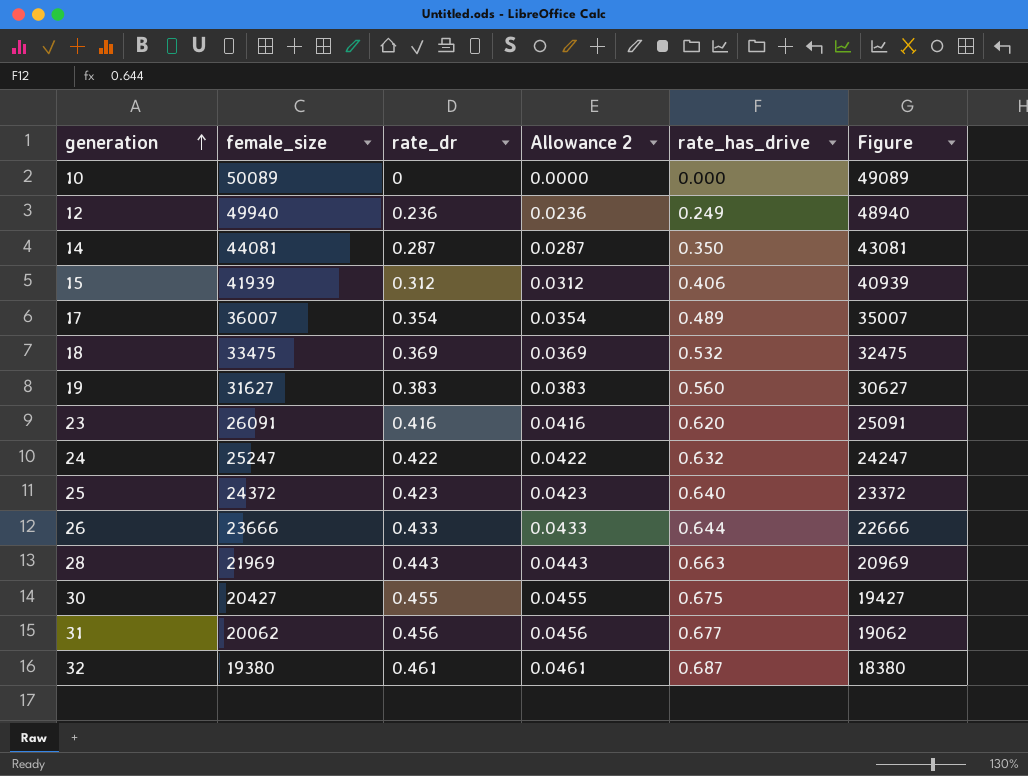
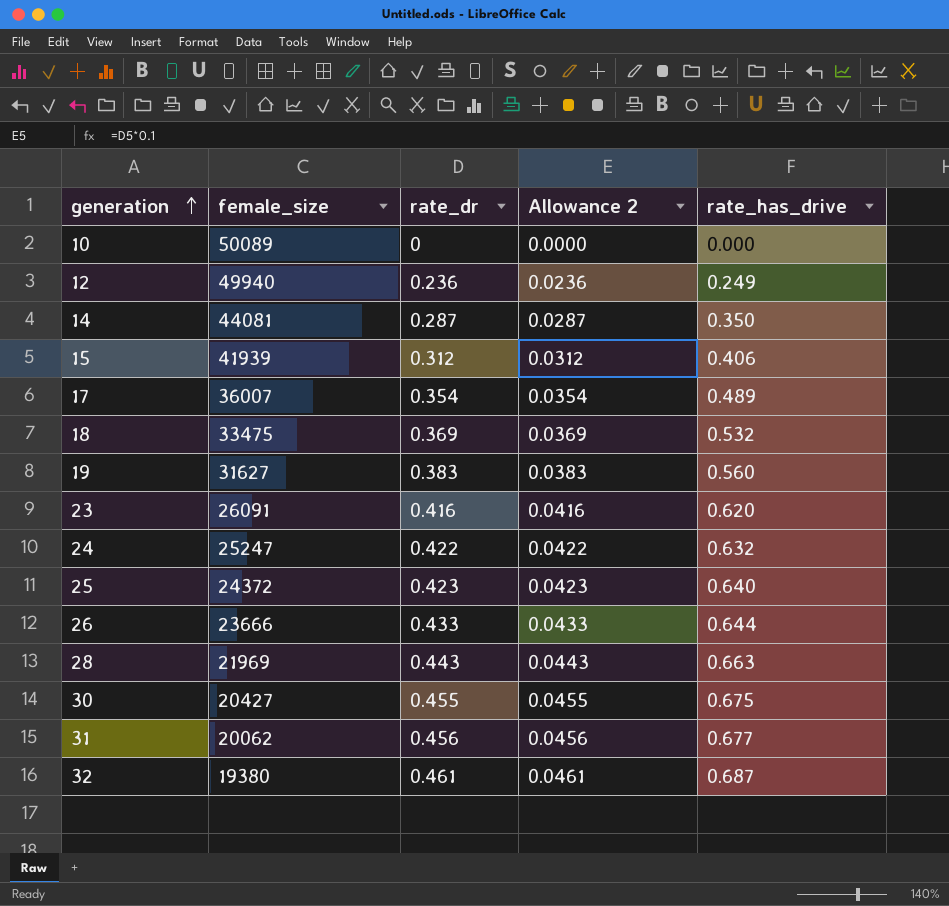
column Figure | formula: [female_size] - 1000 -> none

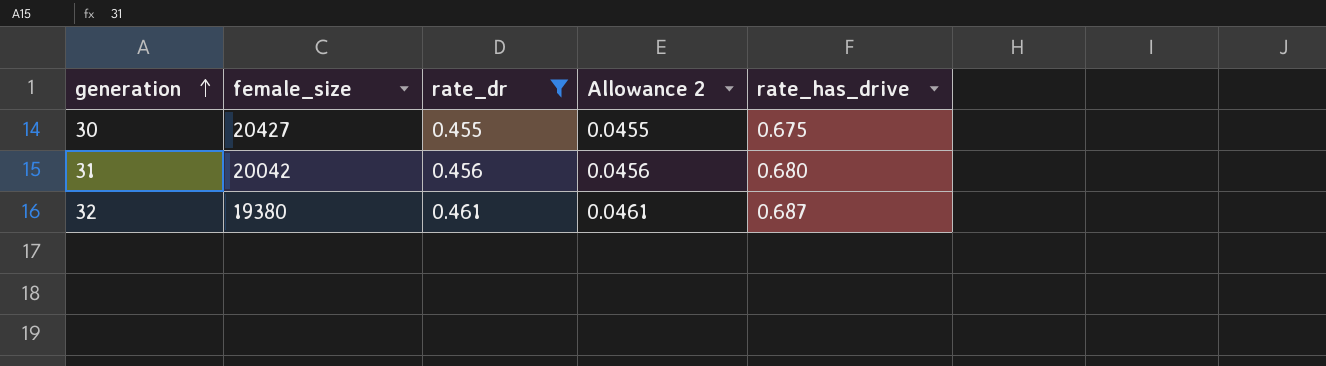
filter: none -> rate_dr >= 0.455
31 | female_size: 20062 -> 20042
31 | rate_has_drive: 0.677 -> 0.680

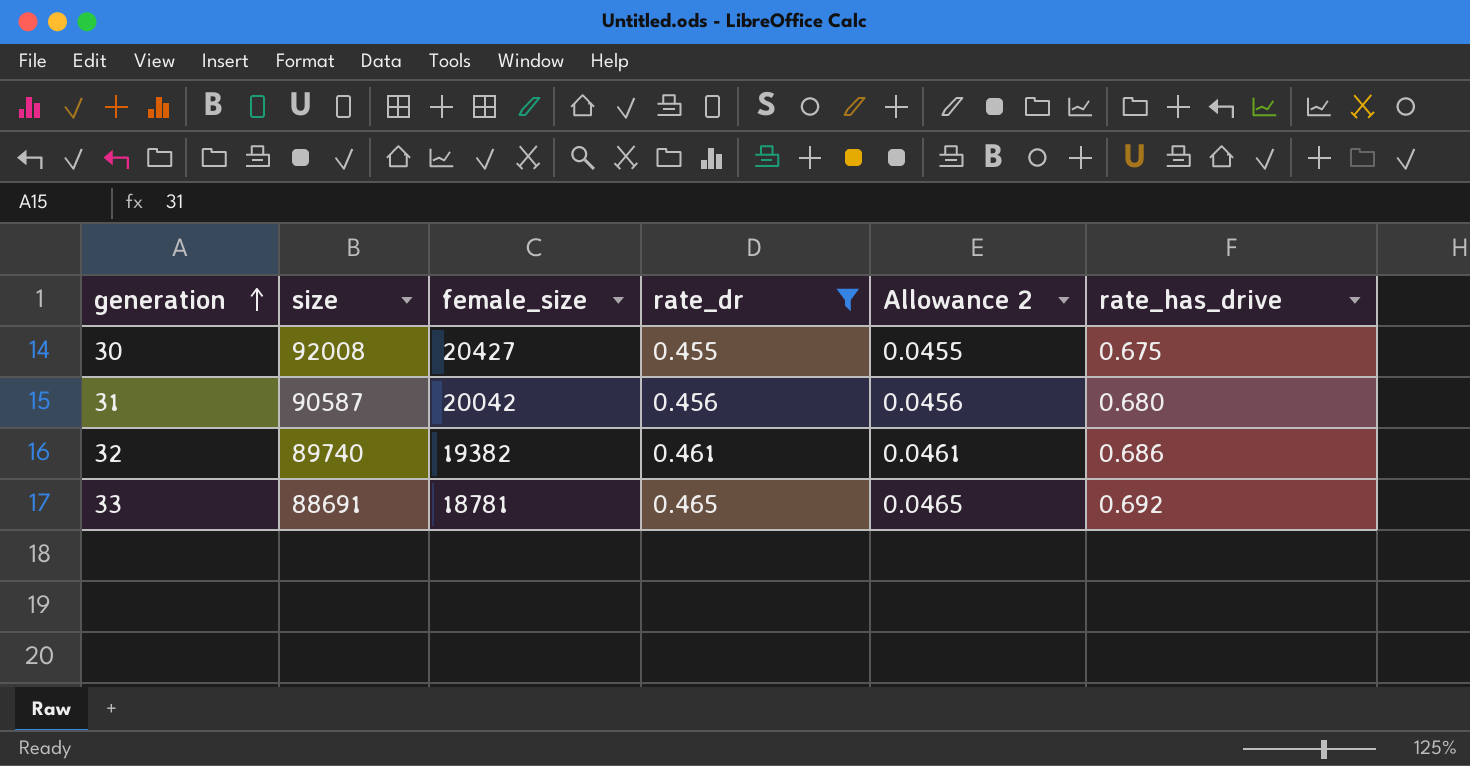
column size | position: none -> 2
32 | female_size: 19380 -> 19382
32 | rate_has_drive: 0.687 -> 0.686
row 33: none -> 88691 | 18781 | 0.465 | 0.0465 | 0.692

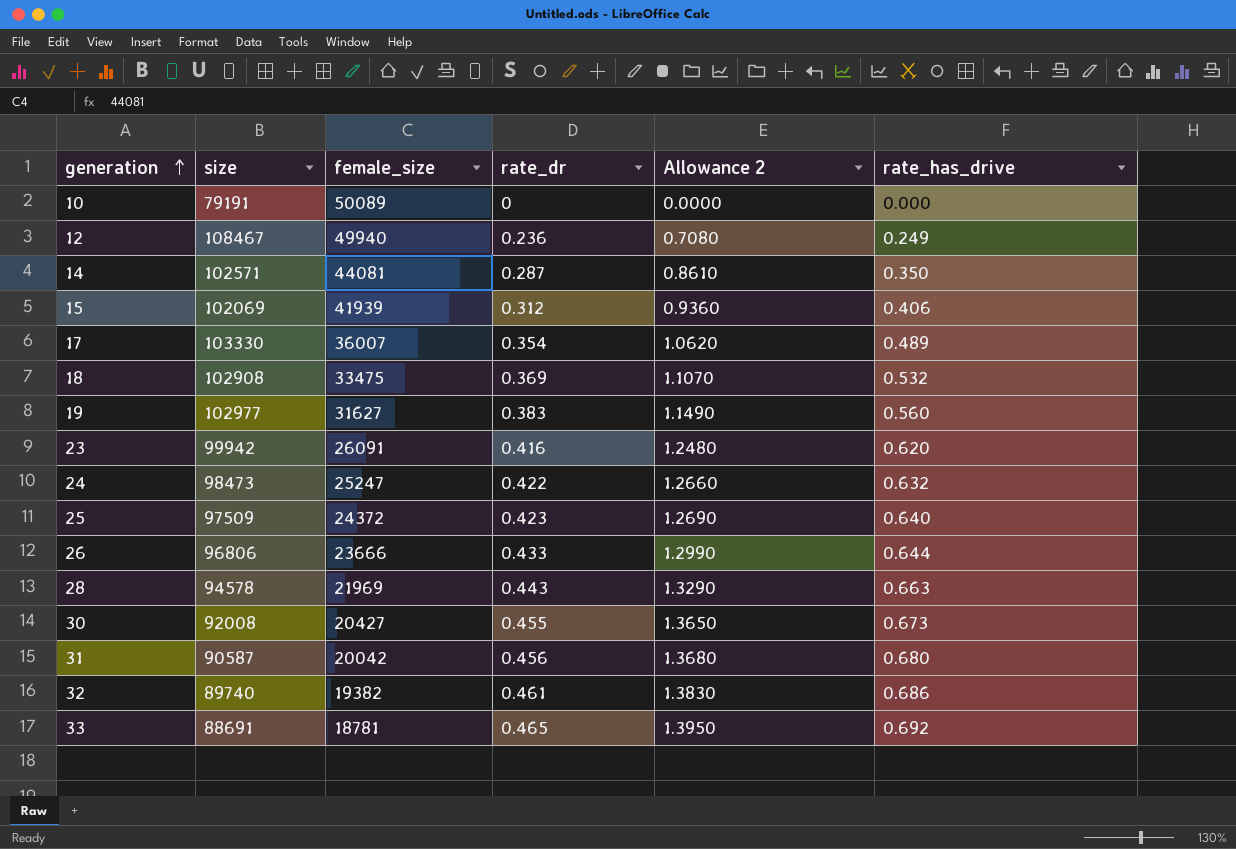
filter: rate_dr >= 0.455 -> none
column Allowance 2 | formula: [rate_dr] * 0.1 -> [rate_dr] * 3
30 | rate_has_drive: 0.675 -> 0.673

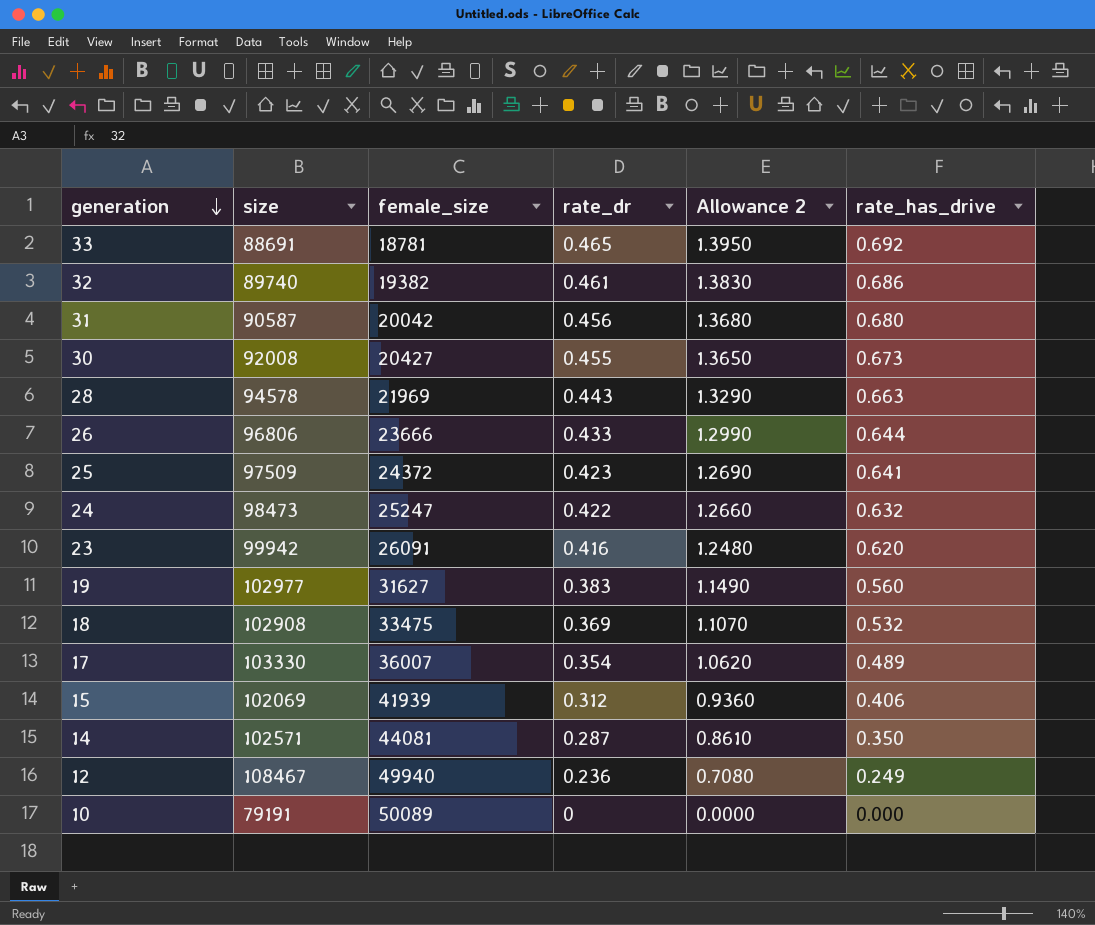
row order: generation ascending -> generation descending
25 | rate_has_drive: 0.640 -> 0.641

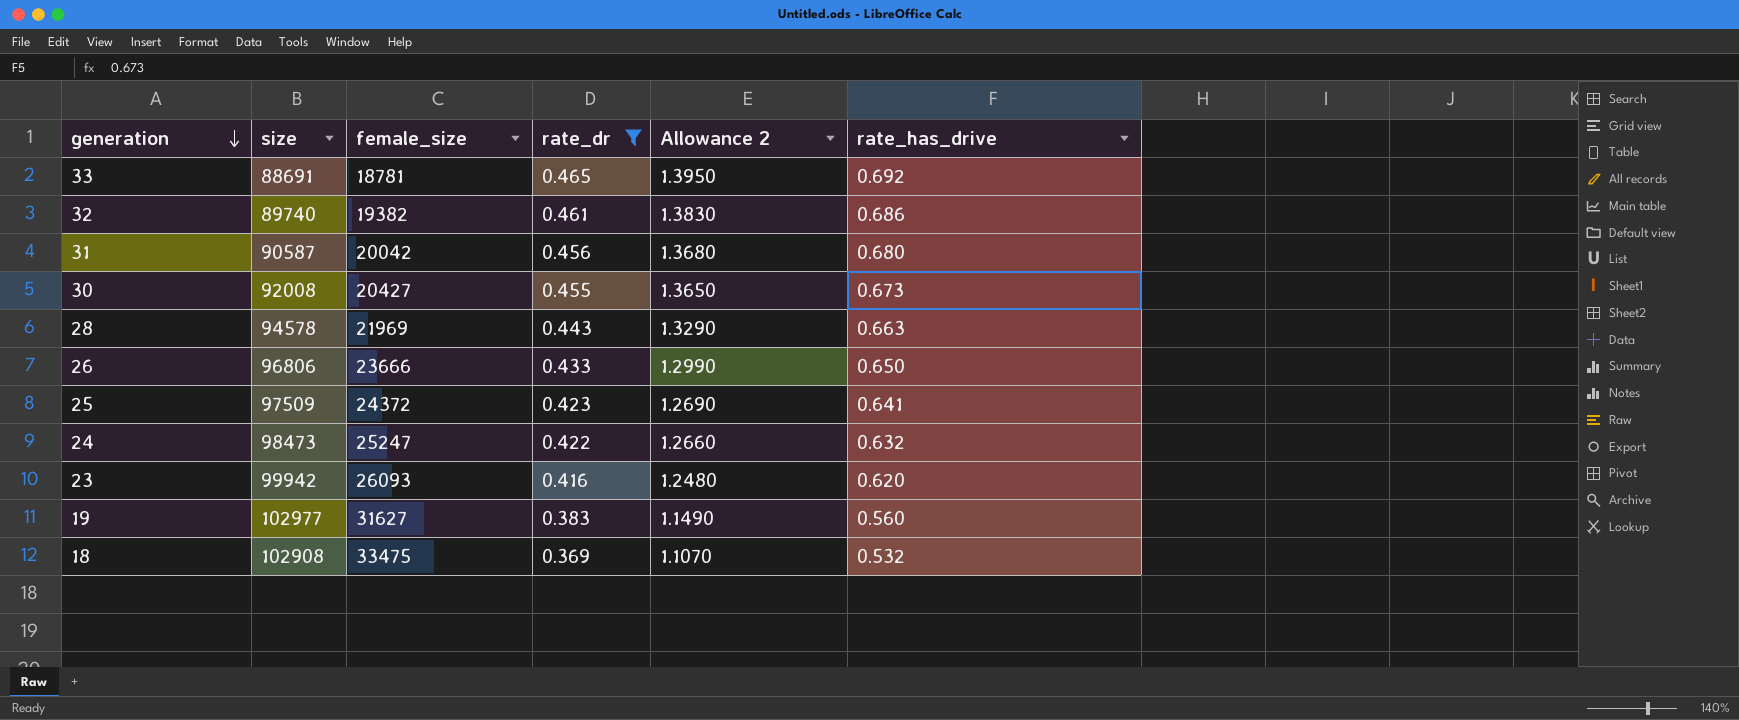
filter: none -> rate_dr >= 0.369
26 | rate_has_drive: 0.644 -> 0.650
23 | female_size: 26091 -> 26093

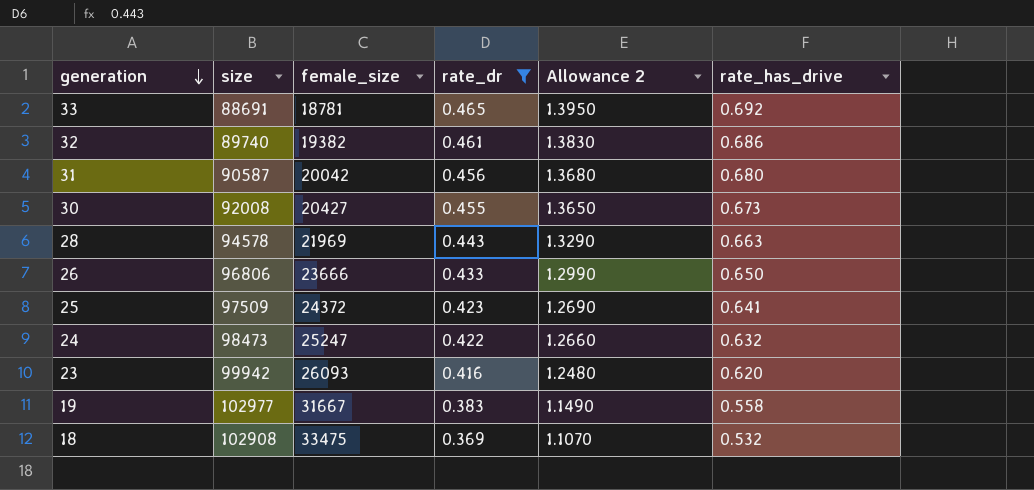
19 | female_size: 31627 -> 31667
19 | rate_has_drive: 0.560 -> 0.558

